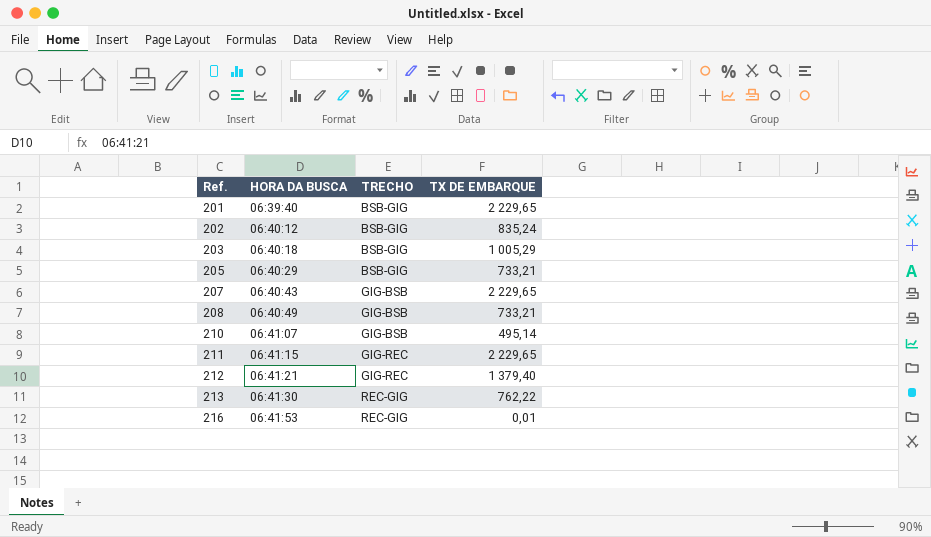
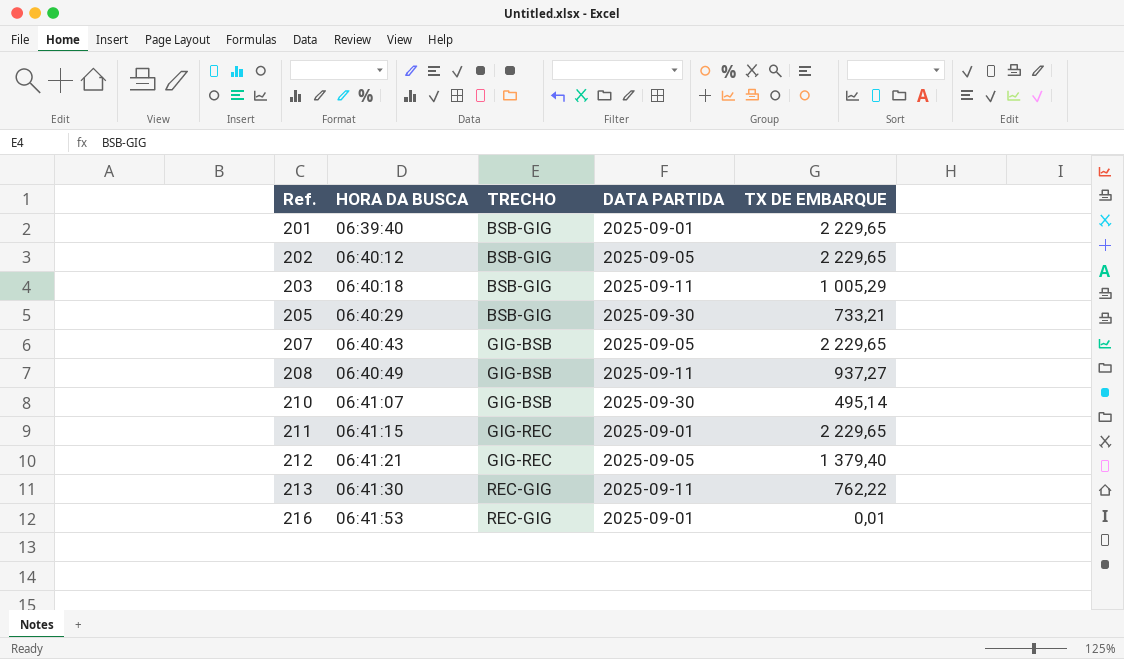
column DATA PARTIDA | position: none -> 4
202 | TX DE EMBARQUE: 835,24 -> 2 229,65
208 | TX DE EMBARQUE: 733,21 -> 937,27

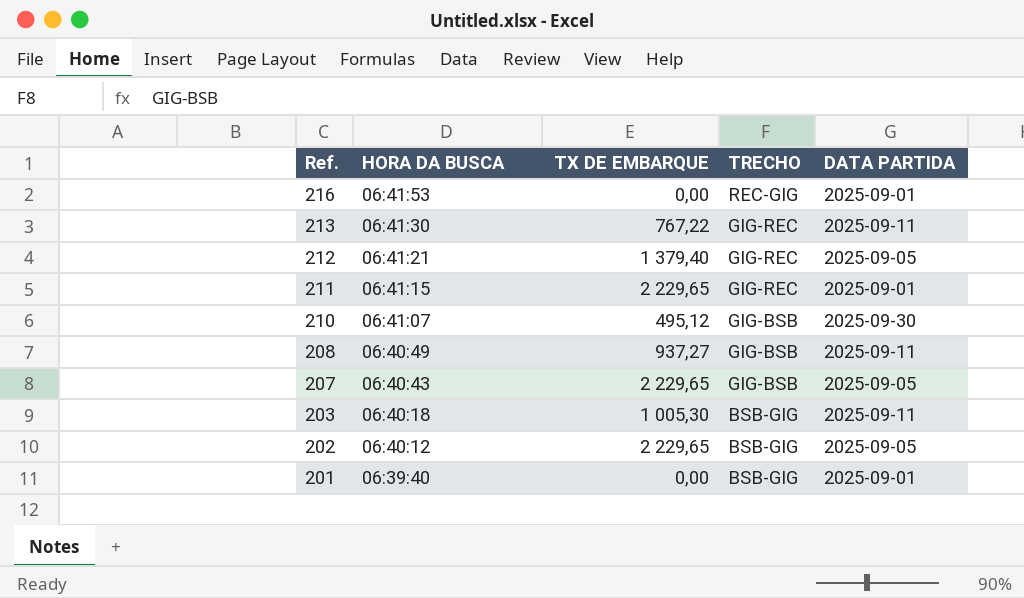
row order: Ref. ascending -> Ref. descending
column TX DE EMBARQUE | position: 5 -> 3
row 205: 06:40:29 | BSB-GIG | 2025-09-30 | 733,21 -> none
216 | TX DE EMBARQUE: 0,01 -> 0,00
213 | TX DE EMBARQUE: 762,22 -> 767,22
213 | TRECHO: REC-GIG -> GIG-REC
210 | TX DE EMBARQUE: 495,14 -> 495,12
203 | TX DE EMBARQUE: 1 005,29 -> 1 005,30
201 | TX DE EMBARQUE: 2 229,65 -> 0,00

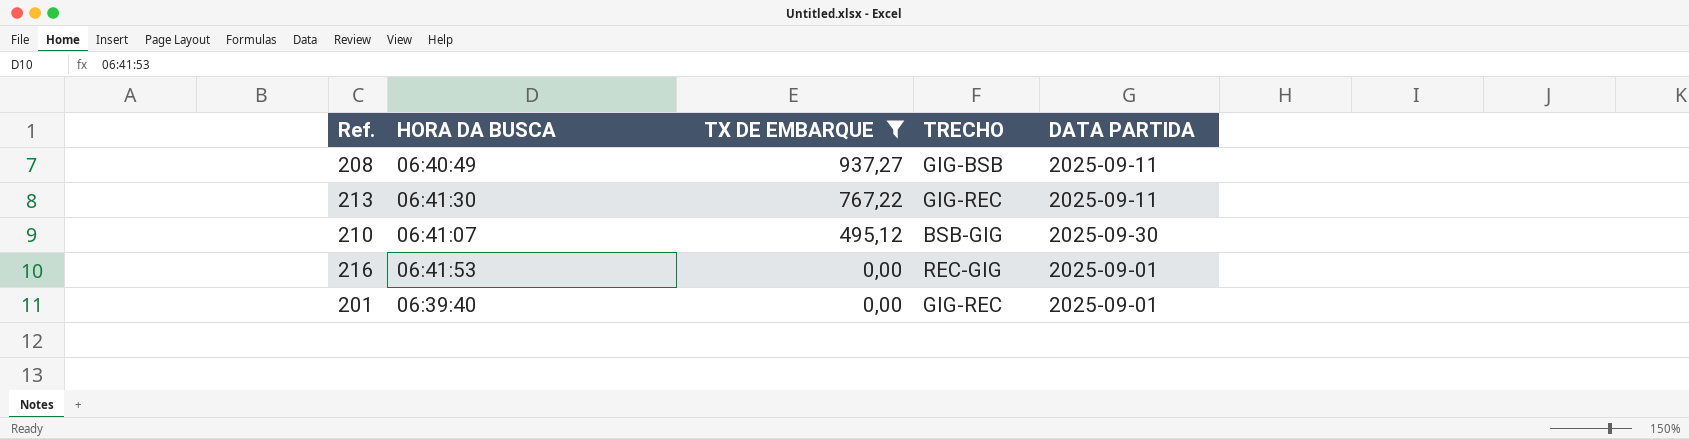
filter: none -> TX DE EMBARQUE <= 937,27
row order: Ref. descending -> TX DE EMBARQUE descending
210 | TRECHO: GIG-BSB -> BSB-GIG
201 | TRECHO: BSB-GIG -> GIG-REC

